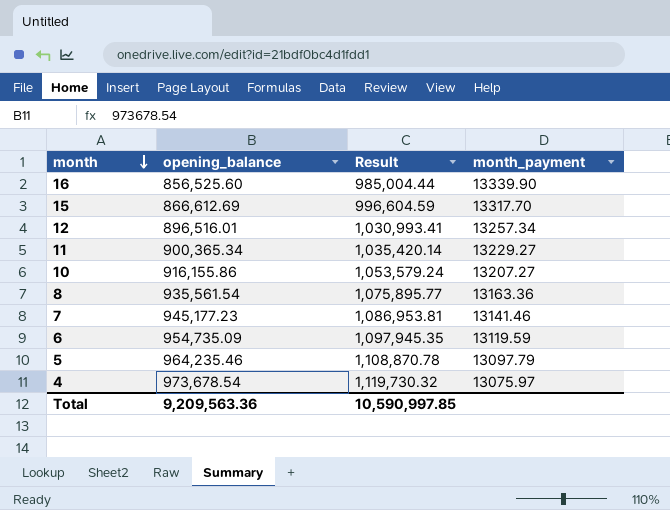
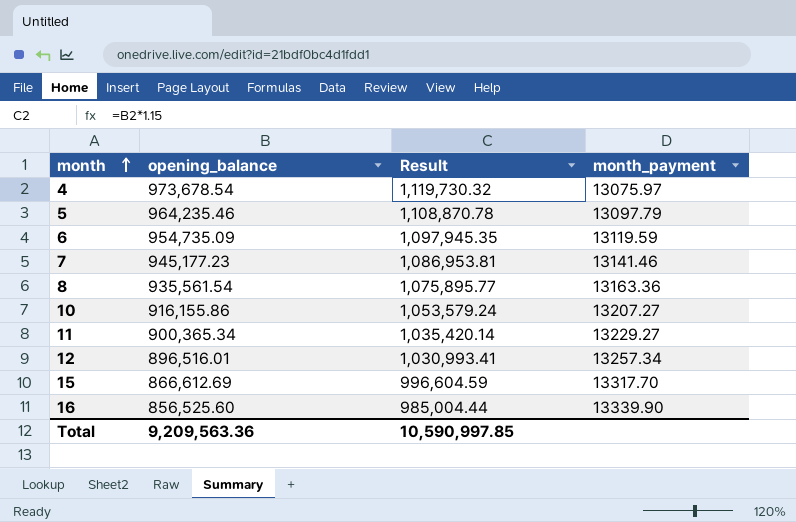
row order: month descending -> month ascending

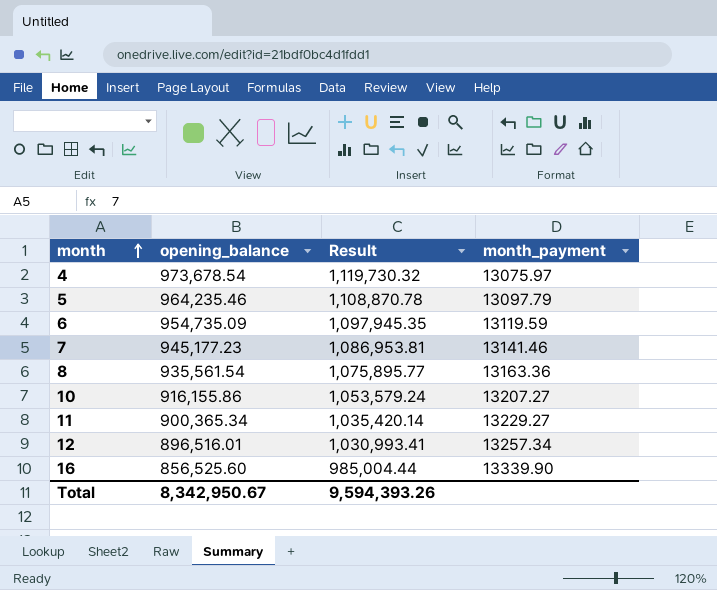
row 15: 866,612.69 | 996,604.59 | 13317.70 -> none
Total | opening_balance: 9,209,563.36 -> 8,342,950.67
Total | Result: 10,590,997.85 -> 9,594,393.26

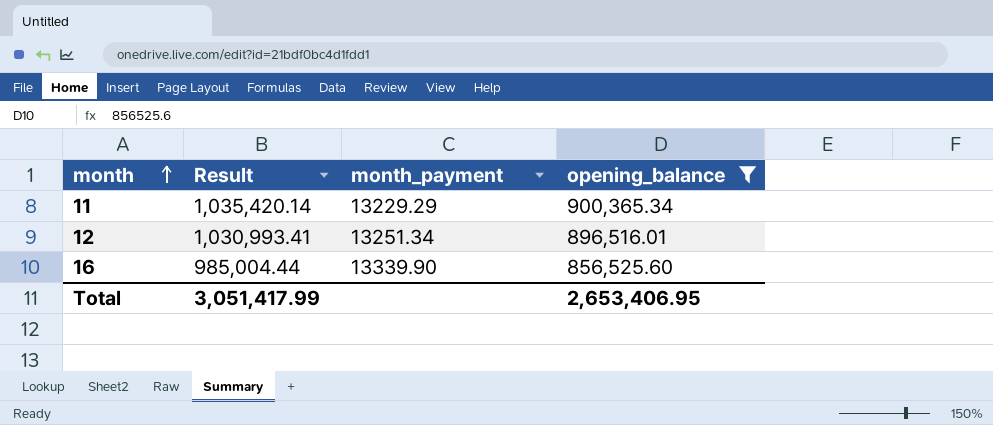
filter: none -> opening_balance <= 900,365.34
column opening_balance | position: 2 -> 4
11 | month_payment: 13229.27 -> 13229.29
12 | month_payment: 13257.34 -> 13251.34
Total | Result: 9,594,393.26 -> 3,051,417.99
Total | opening_balance: 8,342,950.67 -> 2,653,406.95

